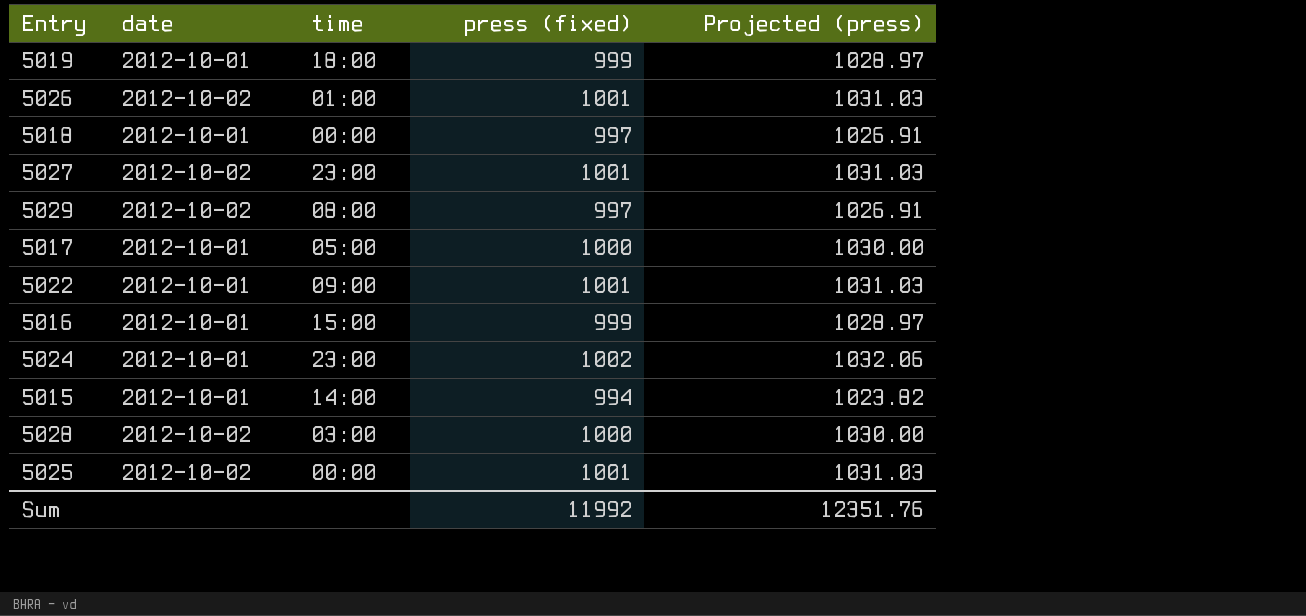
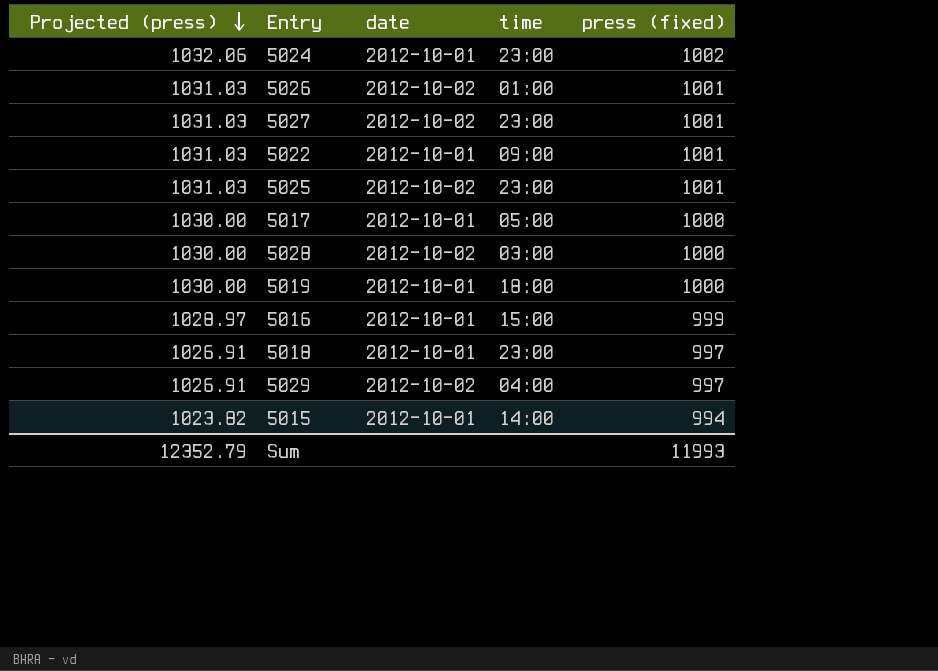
row order: none -> Projected (press) descending
column Projected (press) | position: 5 -> 1
5025 | time: 00:00 -> 23:00
5019 | Projected (press): 1028.97 -> 1030.00
5019 | press (fixed): 999 -> 1000
5018 | time: 00:00 -> 23:00
5029 | time: 08:00 -> 04:00
Sum | Projected (press): 12351.76 -> 12352.79
Sum | press (fixed): 11992 -> 11993

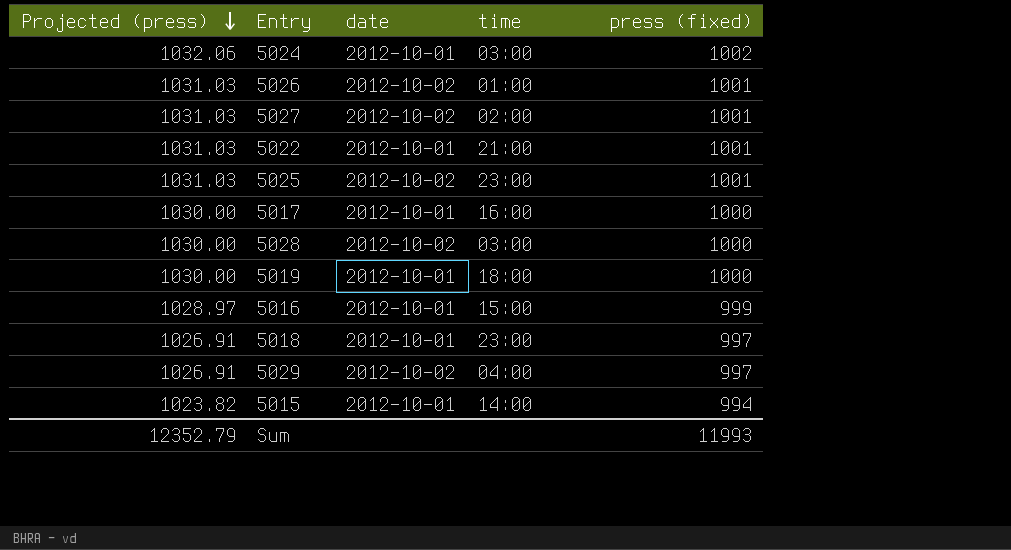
5024 | time: 23:00 -> 03:00
5027 | time: 23:00 -> 02:00
5022 | time: 09:00 -> 21:00
5017 | time: 05:00 -> 16:00

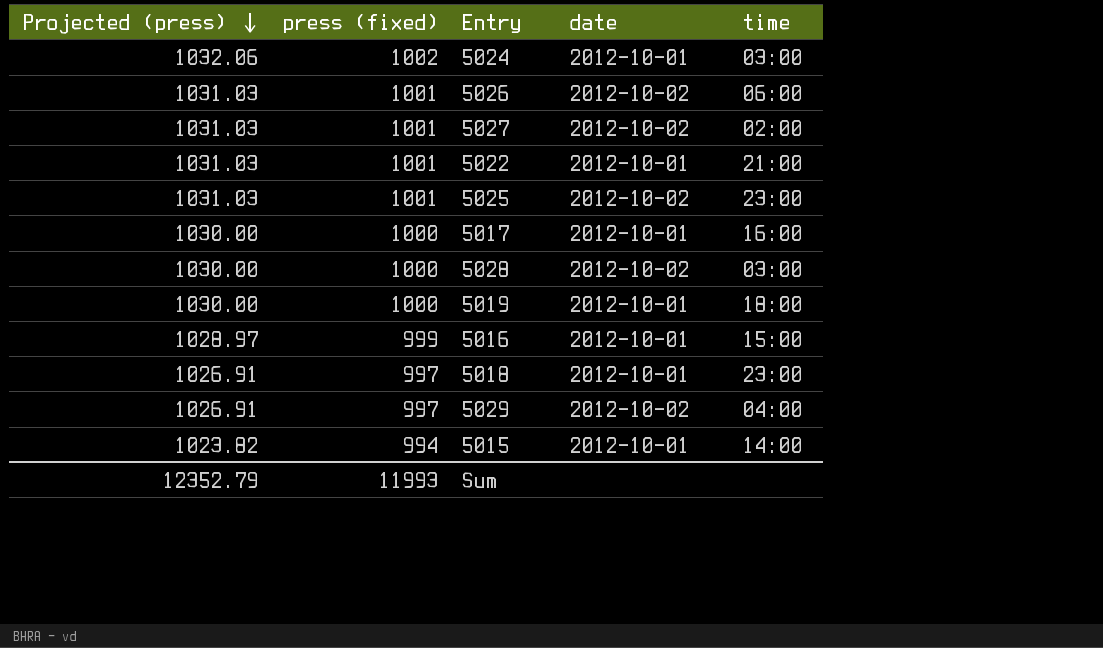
column press (fixed) | position: 5 -> 2
5026 | time: 01:00 -> 06:00

